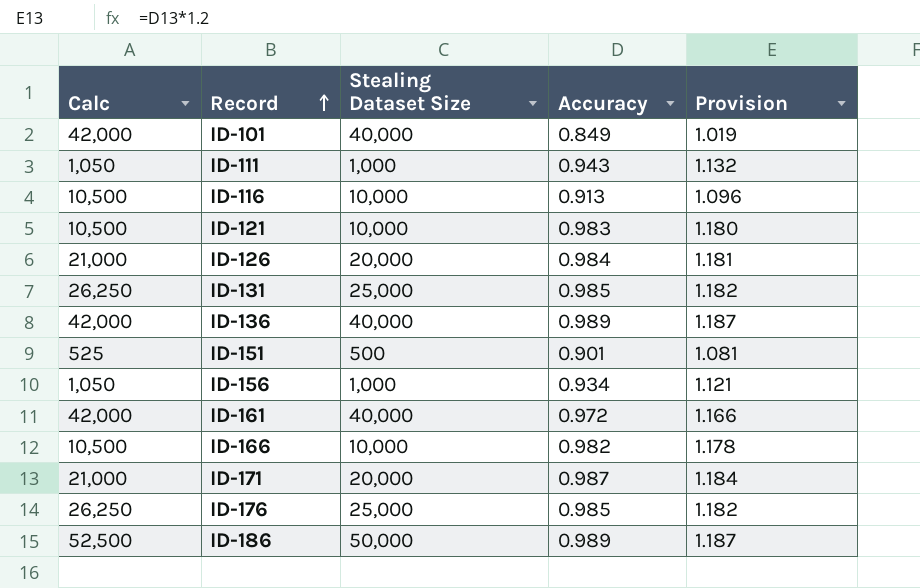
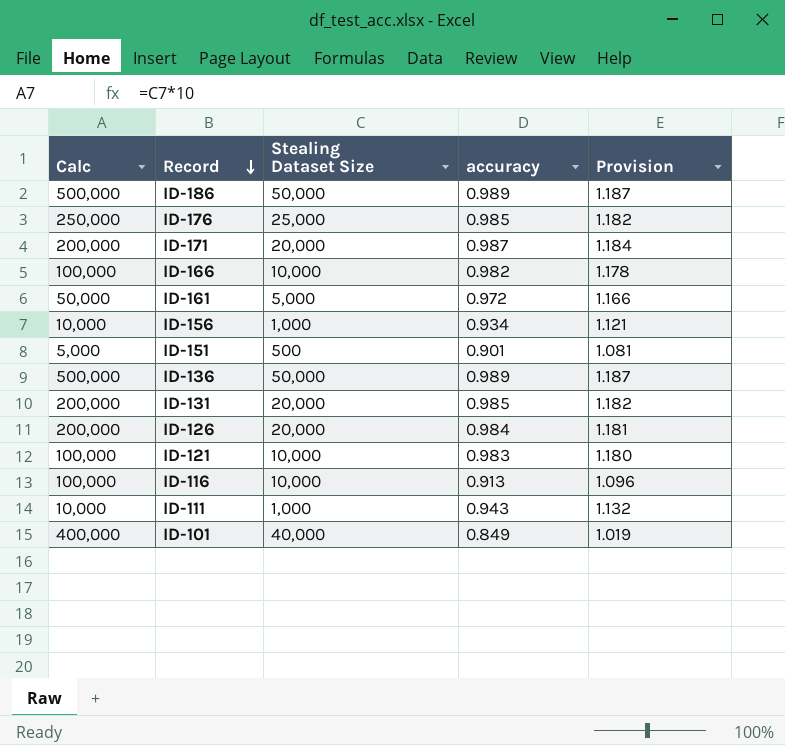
row order: Record ascending -> Record descending
column Calc | formula: [Stealing Dataset Size] * 1.05 -> [Stealing Dataset Size] * 10
column name: Accuracy -> accuracy
ID-161 | Stealing Dataset Size: 40,000 -> 5,000
ID-136 | Stealing Dataset Size: 40,000 -> 50,000
ID-131 | Stealing Dataset Size: 25,000 -> 20,000

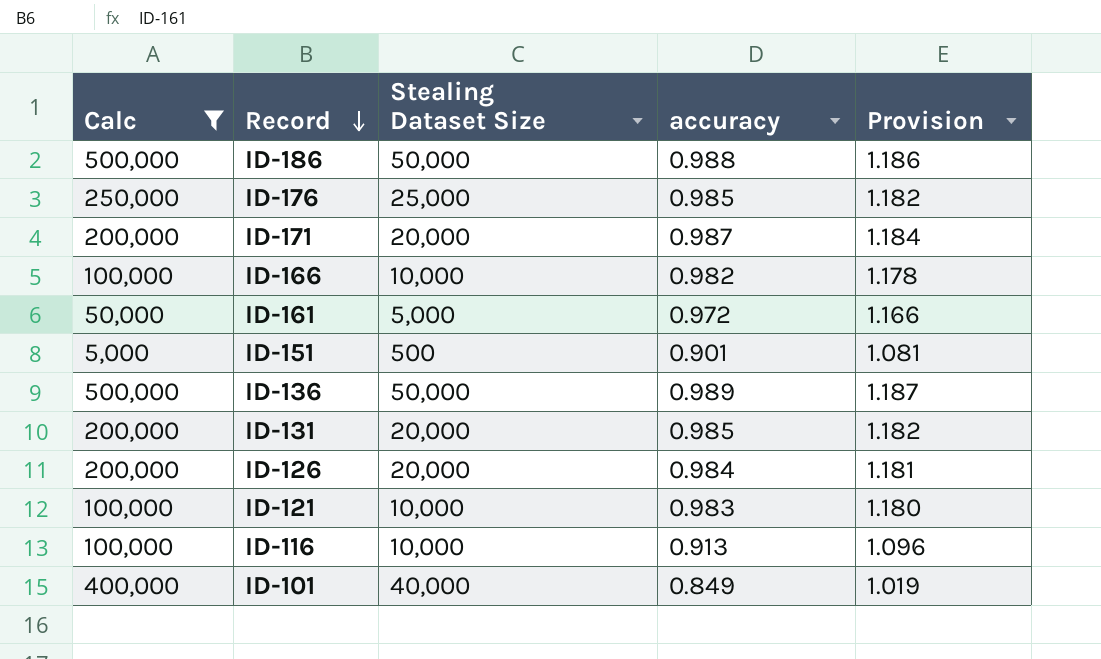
filter: none -> Calc != 10,000
ID-186 | accuracy: 0.989 -> 0.988
ID-186 | Provision: 1.187 -> 1.186

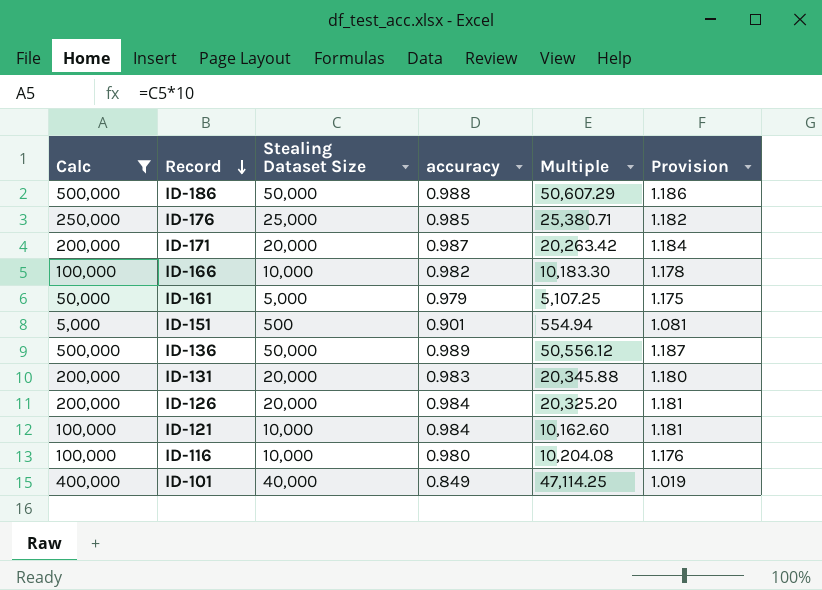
column Multiple | formula: none -> [Stealing Dataset Size] / [accuracy]
ID-161 | accuracy: 0.972 -> 0.979
ID-161 | Provision: 1.166 -> 1.175
ID-131 | accuracy: 0.985 -> 0.983
ID-131 | Provision: 1.182 -> 1.180
ID-121 | accuracy: 0.983 -> 0.984
ID-121 | Provision: 1.180 -> 1.181
ID-116 | accuracy: 0.913 -> 0.980
ID-116 | Provision: 1.096 -> 1.176

